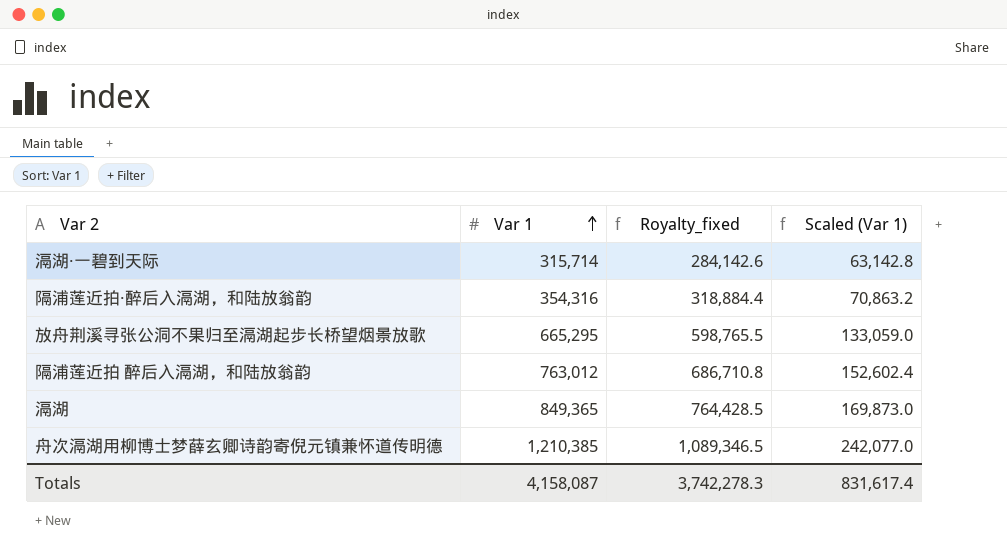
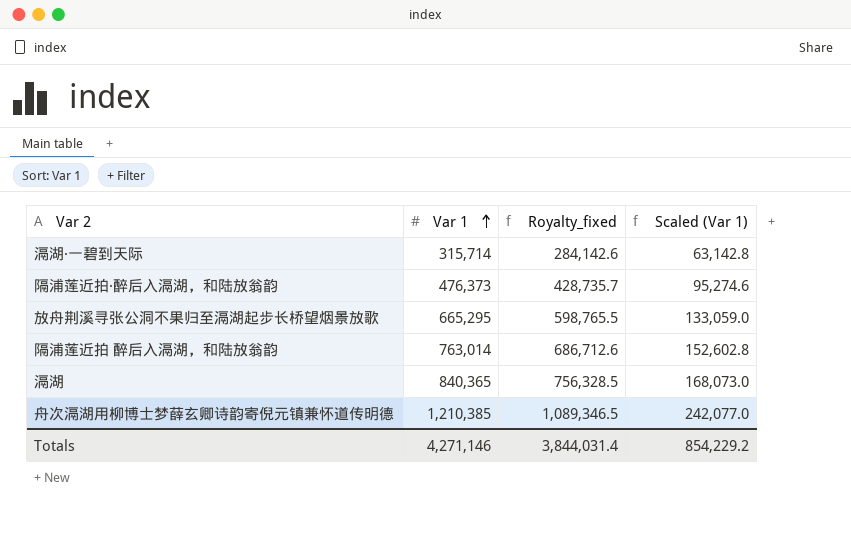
隔浦莲近拍·醉后入滆湖，和陆放翁韵 | Var 1: 354,316 -> 476,373
隔浦莲近拍·醉后入滆湖，和陆放翁韵 | Royalty_fixed: 318,884.4 -> 428,735.7
隔浦莲近拍·醉后入滆湖，和陆放翁韵 | Scaled (Var 1): 70,863.2 -> 95,274.6
隔浦莲近拍 醉后入滆湖，和陆放翁韵 | Var 1: 763,012 -> 763,014
隔浦莲近拍 醉后入滆湖，和陆放翁韵 | Royalty_fixed: 686,710.8 -> 686,712.6
隔浦莲近拍 醉后入滆湖，和陆放翁韵 | Scaled (Var 1): 152,602.4 -> 152,602.8
滆湖 | Var 1: 849,365 -> 840,365
滆湖 | Royalty_fixed: 764,428.5 -> 756,328.5
滆湖 | Scaled (Var 1): 169,873.0 -> 168,073.0
Totals | Var 1: 4,158,087 -> 4,271,146
Totals | Royalty_fixed: 3,742,278.3 -> 3,844,031.4
Totals | Scaled (Var 1): 831,617.4 -> 854,229.2

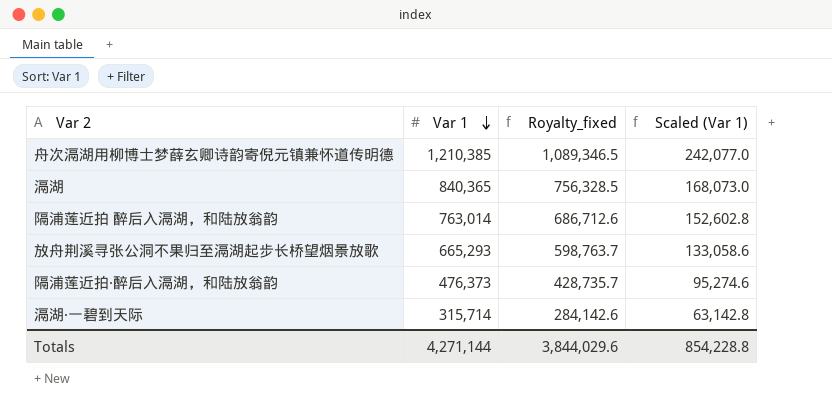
row order: Var 1 ascending -> Var 1 descending
放舟荆溪寻张公洞不果归至滆湖起步长桥望烟景放歌 | Var 1: 665,295 -> 665,293
放舟荆溪寻张公洞不果归至滆湖起步长桥望烟景放歌 | Royalty_fixed: 598,765.5 -> 598,763.7
放舟荆溪寻张公洞不果归至滆湖起步长桥望烟景放歌 | Scaled (Var 1): 133,059.0 -> 133,058.6
Totals | Var 1: 4,271,146 -> 4,271,144
Totals | Royalty_fixed: 3,844,031.4 -> 3,844,029.6
Totals | Scaled (Var 1): 854,229.2 -> 854,228.8

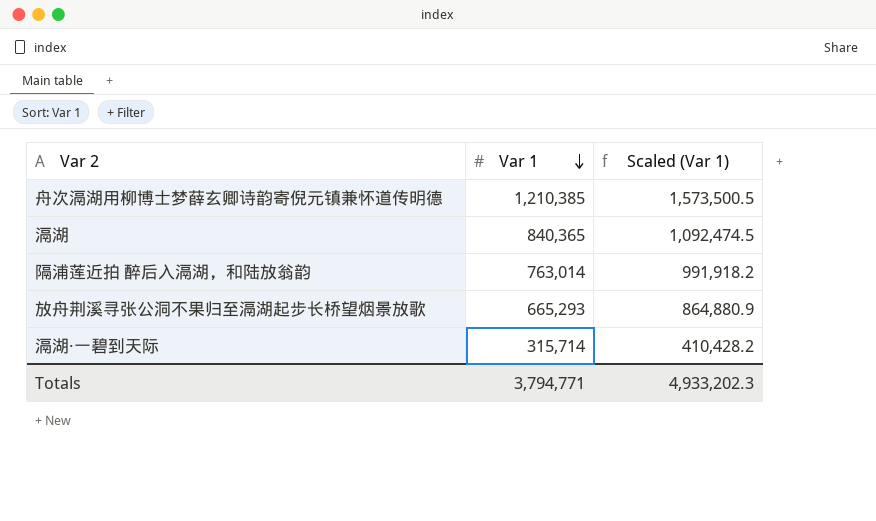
column Royalty_fixed | formula: [Var 1] * 0.9 -> none
column Scaled (Var 1) | formula: [Var 1] * 0.2 -> [Var 1] * 1.3
row 隔浦莲近拍·醉后入滆湖，和陆放翁韵: 476,373 | 428,735.7 | 95,274.6 -> none
Totals | Var 1: 4,271,144 -> 3,794,771
Totals | Scaled (Var 1): 854,228.8 -> 4,933,202.3

